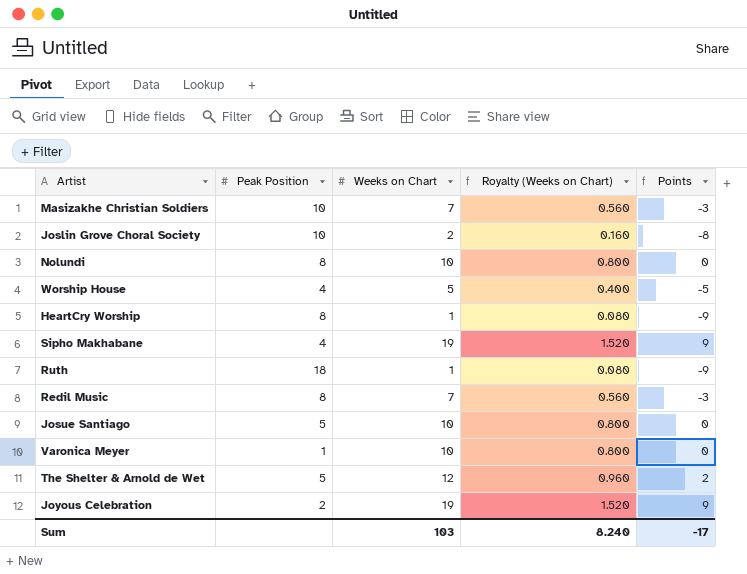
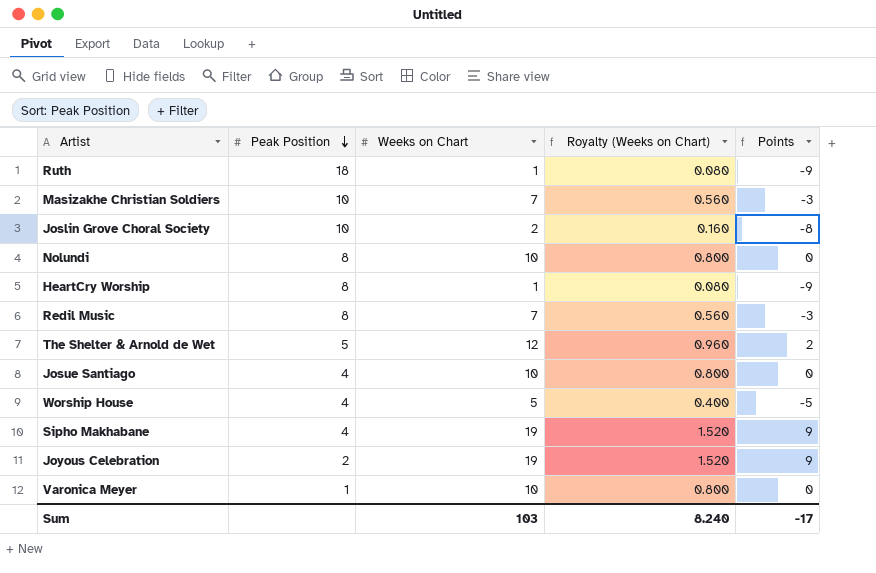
row order: none -> Peak Position descending
Josue Santiago | Peak Position: 5 -> 4

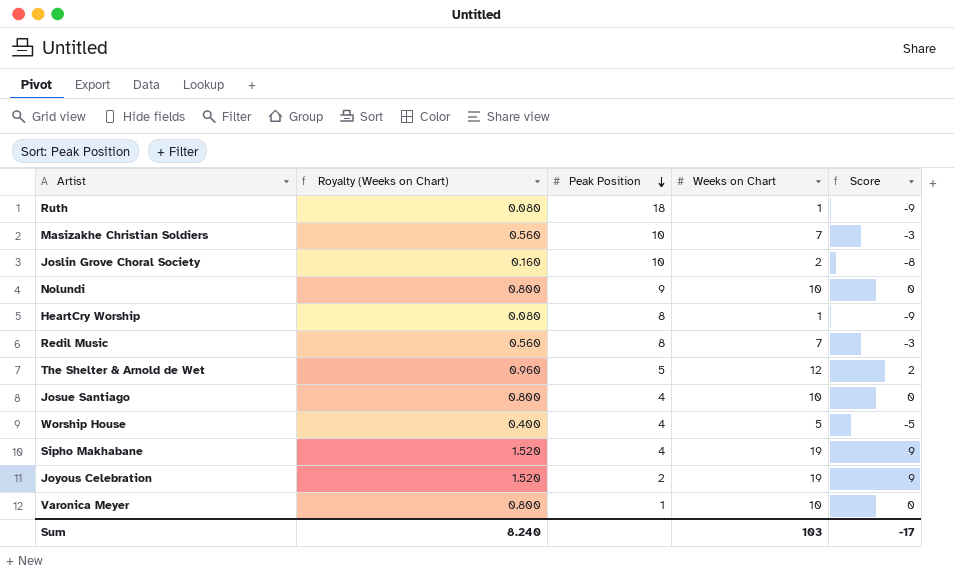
column Royalty (Weeks on Chart) | position: 4 -> 2
column name: Points -> Score
Nolundi | Peak Position: 8 -> 9

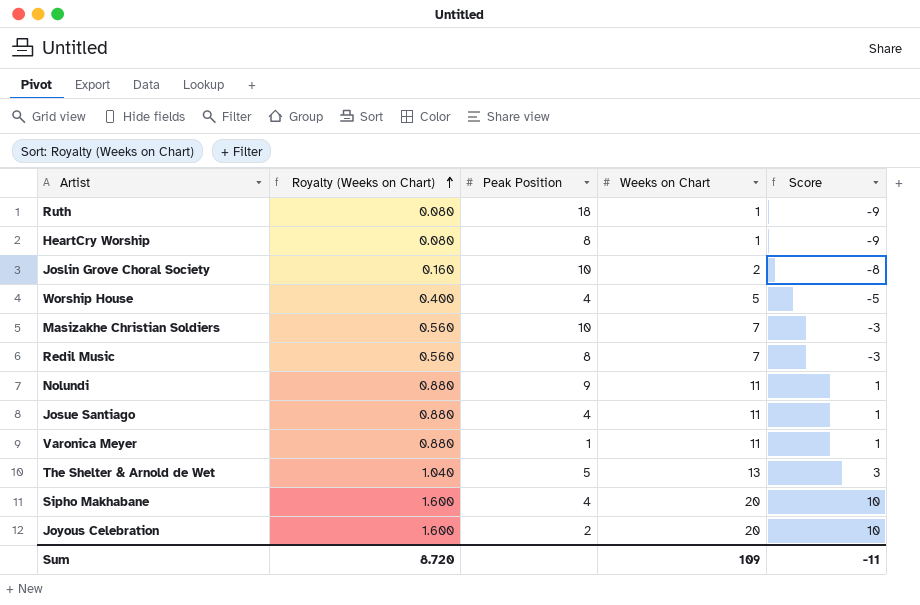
row order: Peak Position descending -> Royalty (Weeks on Chart) ascending
Nolundi | Royalty (Weeks on Chart): 0.800 -> 0.880
Nolundi | Weeks on Chart: 10 -> 11
Nolundi | Score: 0 -> 1
Josue Santiago | Royalty (Weeks on Chart): 0.800 -> 0.880
Josue Santiago | Weeks on Chart: 10 -> 11
Josue Santiago | Score: 0 -> 1
Varonica Meyer | Royalty (Weeks on Chart): 0.800 -> 0.880
Varonica Meyer | Weeks on Chart: 10 -> 11
Varonica Meyer | Score: 0 -> 1
The Shelter & Arnold de Wet | Royalty (Weeks on Chart): 0.960 -> 1.040
The Shelter & Arnold de Wet | Weeks on Chart: 12 -> 13
The Shelter & Arnold de Wet | Score: 2 -> 3
Sipho Makhabane | Royalty (Weeks on Chart): 1.520 -> 1.600
Sipho Makhabane | Weeks on Chart: 19 -> 20
Sipho Makhabane | Score: 9 -> 10
Joyous Celebration | Royalty (Weeks on Chart): 1.520 -> 1.600
Joyous Celebration | Weeks on Chart: 19 -> 20
Joyous Celebration | Score: 9 -> 10
Sum | Royalty (Weeks on Chart): 8.240 -> 8.720
Sum | Weeks on Chart: 103 -> 109
Sum | Score: -17 -> -11

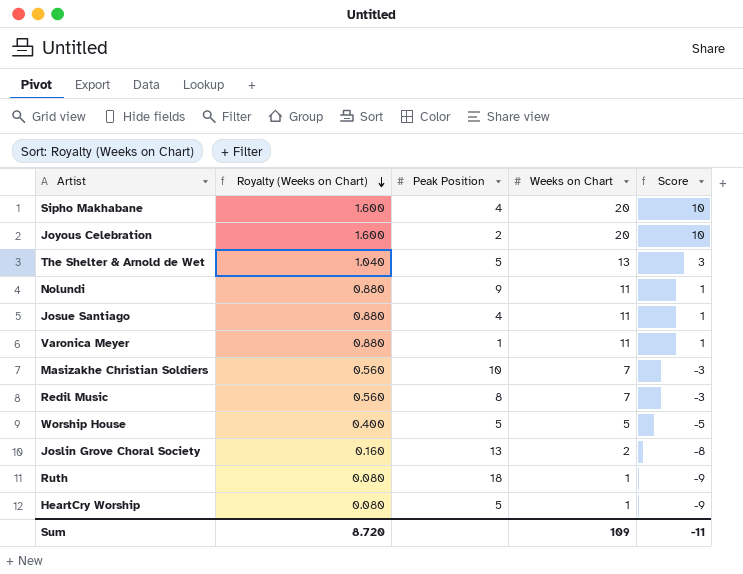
row order: Royalty (Weeks on Chart) ascending -> Royalty (Weeks on Chart) descending
Worship House | Peak Position: 4 -> 5
Joslin Grove Choral Society | Peak Position: 10 -> 13
HeartCry Worship | Peak Position: 8 -> 5

